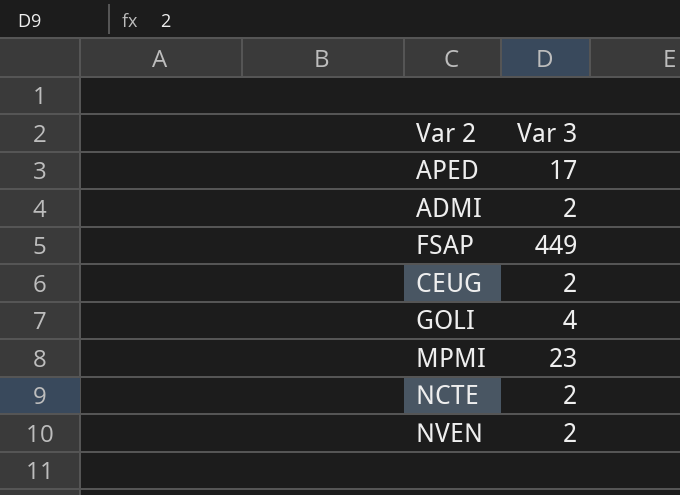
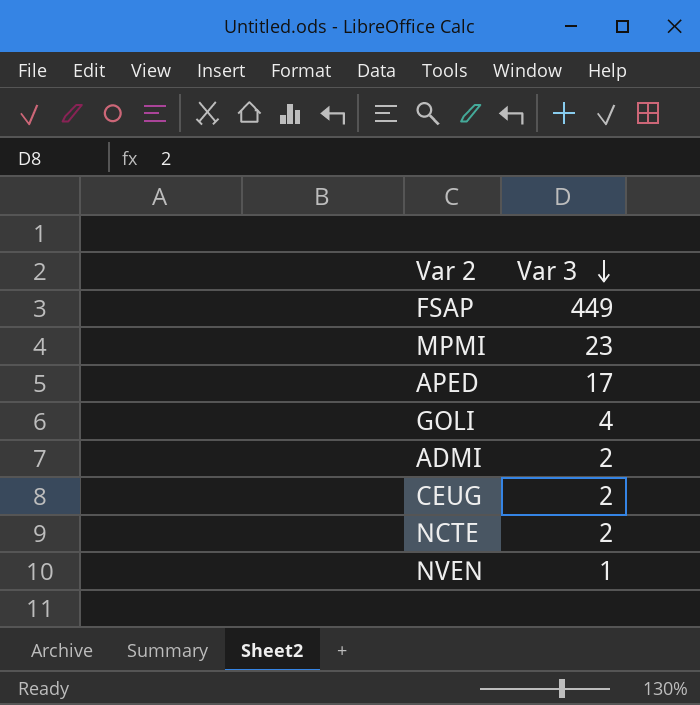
row order: none -> Var 3 descending
NVEN | Var 3: 2 -> 1

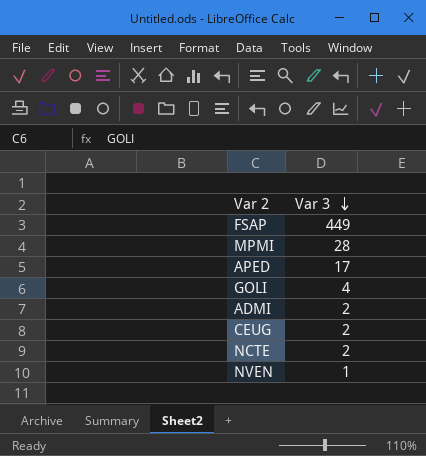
MPMI | Var 3: 23 -> 28

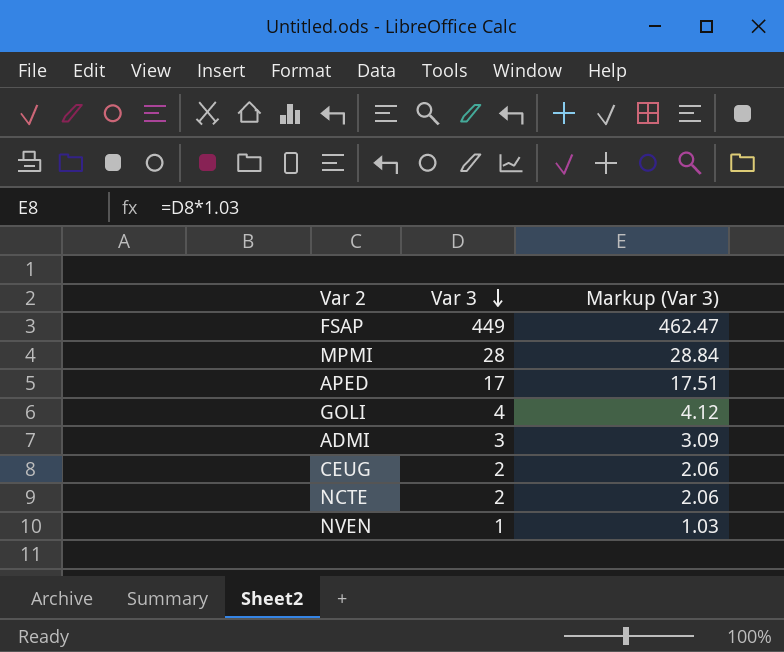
column Markup (Var 3) | formula: none -> [Var 3] * 1.03
ADMI | Var 3: 2 -> 3

